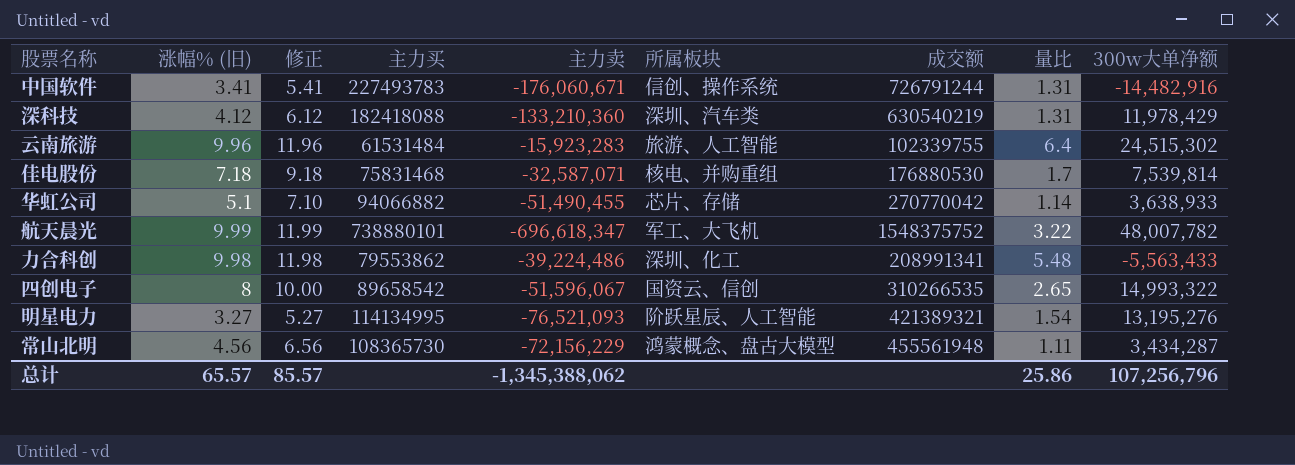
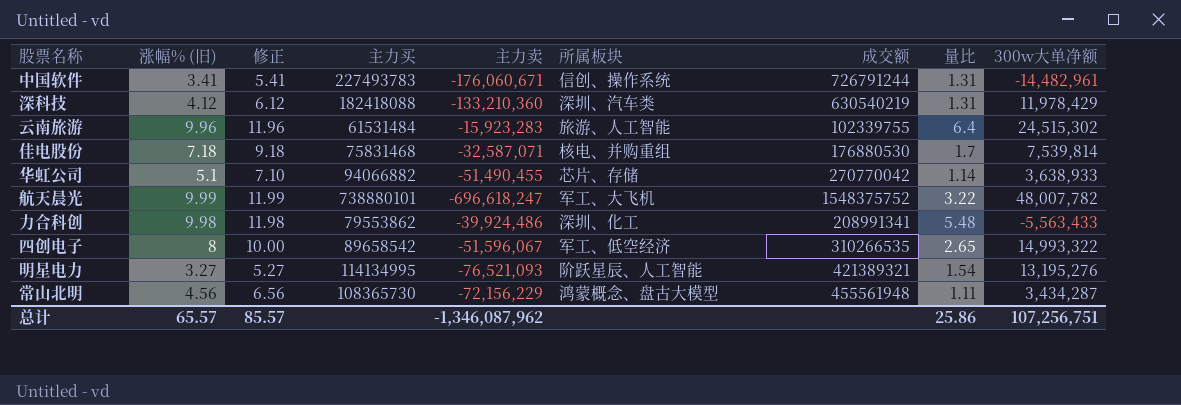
中国软件 | 300w大单净额: -14,482,916 -> -14,482,961
航天晨光 | 主力卖: -696,618,347 -> -696,618,247
力合科创 | 主力卖: -39,224,486 -> -39,924,486
四创电子 | 所属板块: 国资云、信创 -> 军工、低空经济
总计 | 主力卖: -1,345,388,062 -> -1,346,087,962
总计 | 300w大单净额: 107,256,796 -> 107,256,751

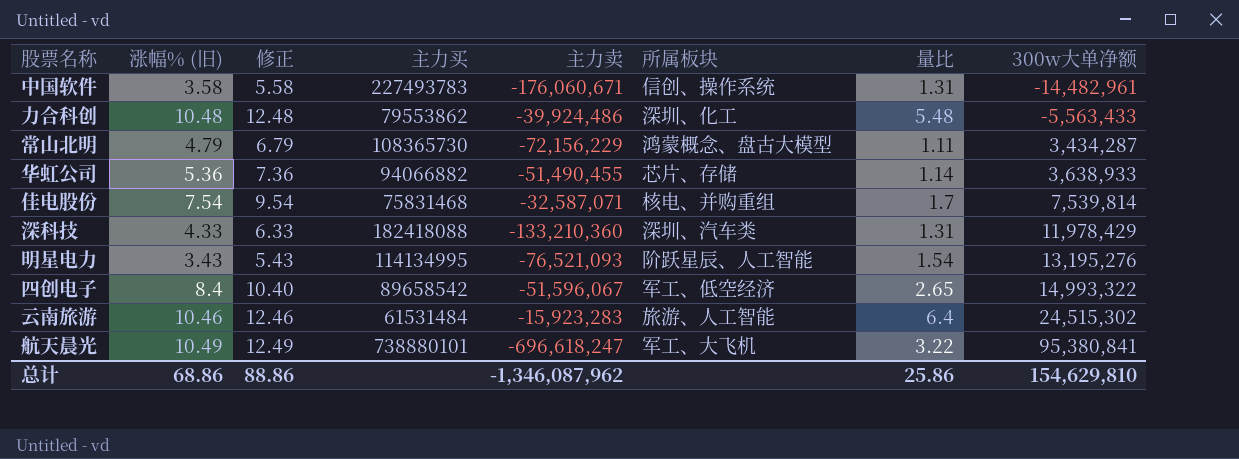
row order: none -> 300w大单净额 ascending
column 成交额 | position: 7 -> none
中国软件 | 涨幅% (旧): 3.41 -> 3.58
中国软件 | 修正: 5.41 -> 5.58
力合科创 | 涨幅% (旧): 9.98 -> 10.48
力合科创 | 修正: 11.98 -> 12.48
常山北明 | 涨幅% (旧): 4.56 -> 4.79
常山北明 | 修正: 6.56 -> 6.79
华虹公司 | 涨幅% (旧): 5.1 -> 5.36
华虹公司 | 修正: 7.10 -> 7.36
佳电股份 | 涨幅% (旧): 7.18 -> 7.54
佳电股份 | 修正: 9.18 -> 9.54
深科技 | 涨幅% (旧): 4.12 -> 4.33
深科技 | 修正: 6.12 -> 6.33
明星电力 | 涨幅% (旧): 3.27 -> 3.43
明星电力 | 修正: 5.27 -> 5.43
四创电子 | 涨幅% (旧): 8 -> 8.4
四创电子 | 修正: 10.00 -> 10.40
云南旅游 | 涨幅% (旧): 9.96 -> 10.46
云南旅游 | 修正: 11.96 -> 12.46
航天晨光 | 涨幅% (旧): 9.99 -> 10.49
航天晨光 | 修正: 11.99 -> 12.49
航天晨光 | 300w大单净额: 48,007,782 -> 95,380,841
总计 | 涨幅% (旧): 65.57 -> 68.86
总计 | 修正: 85.57 -> 88.86
总计 | 300w大单净额: 107,256,751 -> 154,629,810

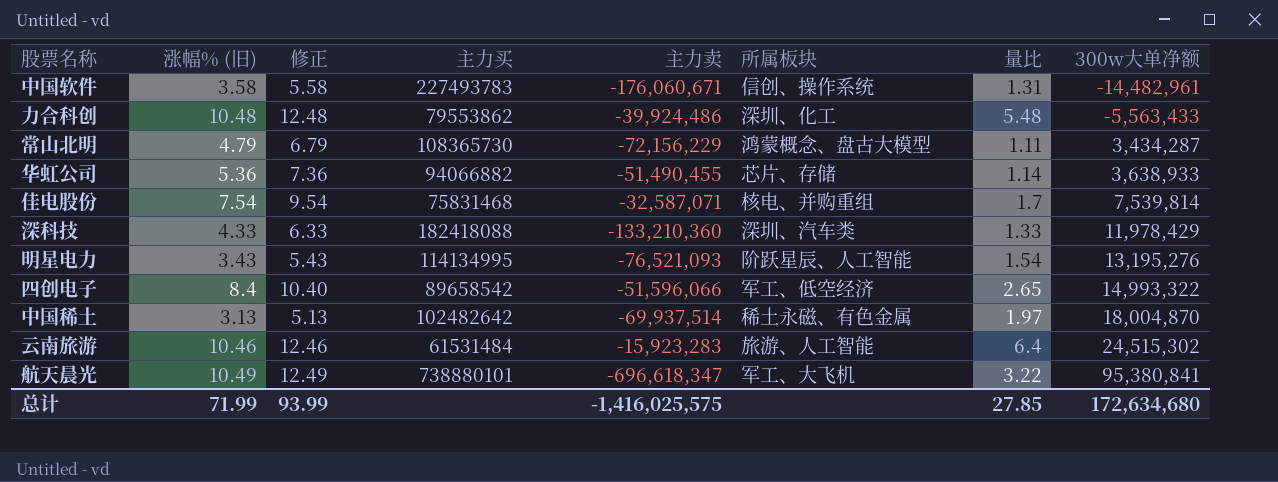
深科技 | 量比: 1.31 -> 1.33
四创电子 | 主力卖: -51,596,067 -> -51,596,066
row 中国稀土: none -> 3.13 | 5.13 | 102482642 | -69,937,514 | 稀土永磁、有色金属 | 1.97 | 18,004,870
航天晨光 | 主力卖: -696,618,247 -> -696,618,347
总计 | 涨幅% (旧): 68.86 -> 71.99
总计 | 修正: 88.86 -> 93.99
总计 | 主力卖: -1,346,087,962 -> -1,416,025,575
总计 | 量比: 25.86 -> 27.85
总计 | 300w大单净额: 154,629,810 -> 172,634,680

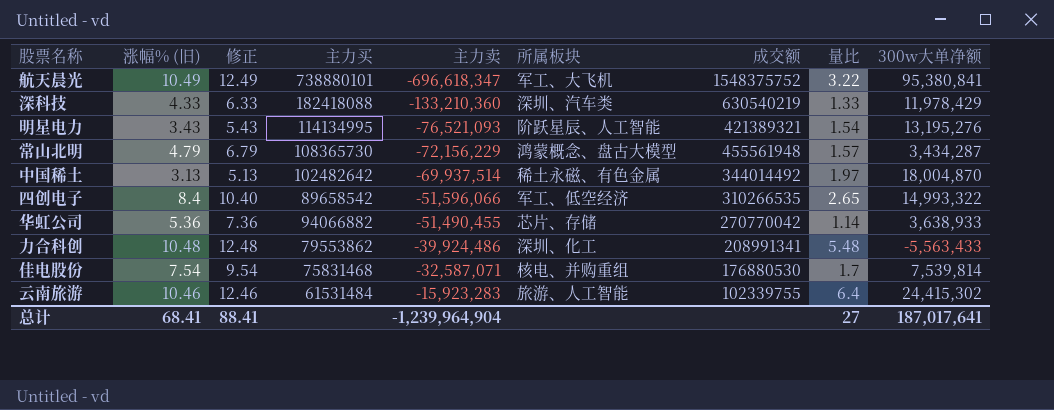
row order: 300w大单净额 ascending -> 主力卖 ascending
column 成交额 | position: none -> 7
row 中国软件: 3.58 | 5.58 | 227493783 | -176,060,671 | 信创、操作系统 | 1.31 | -14,482,961 -> none
常山北明 | 量比: 1.11 -> 1.57
云南旅游 | 300w大单净额: 24,515,302 -> 24,415,302
总计 | 涨幅% (旧): 71.99 -> 68.41
总计 | 修正: 93.99 -> 88.41
总计 | 主力卖: -1,416,025,575 -> -1,239,964,904
总计 | 量比: 27.85 -> 27
总计 | 300w大单净额: 172,634,680 -> 187,017,641

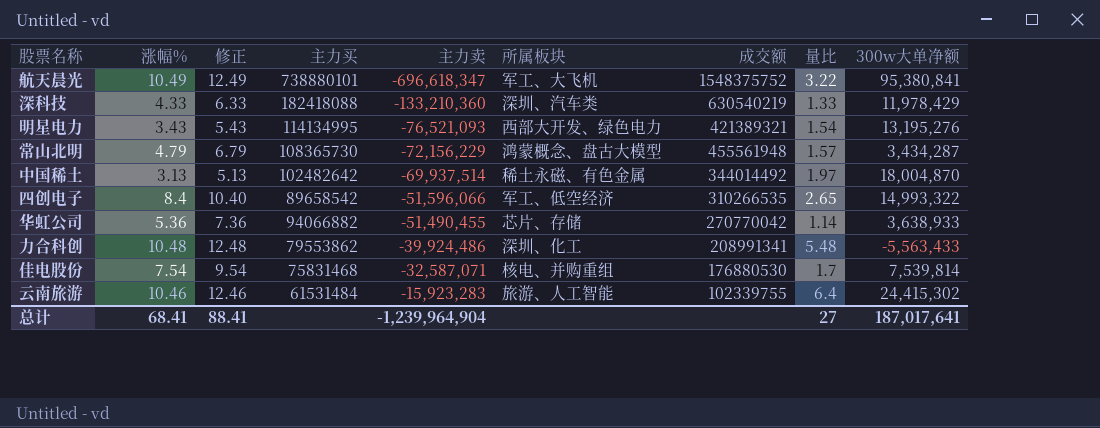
column name: 涨幅% (旧) -> 涨幅%
明星电力 | 所属板块: 阶跃星辰、人工智能 -> 西部大开发、绿色电力

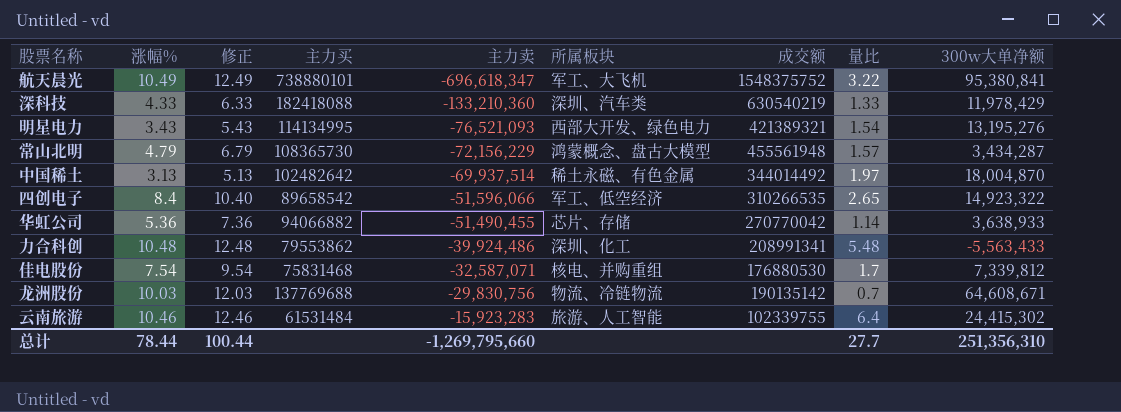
四创电子 | 300w大单净额: 14,993,322 -> 14,923,322
佳电股份 | 300w大单净额: 7,539,814 -> 7,339,812
row 龙洲股份: none -> 10.03 | 12.03 | 137769688 | -29,830,756 | 物流、冷链物流 | 190135142 | 0.7 | 64,608,671
总计 | 涨幅%: 68.41 -> 78.44
总计 | 修正: 88.41 -> 100.44
总计 | 主力卖: -1,239,964,904 -> -1,269,795,660
总计 | 量比: 27 -> 27.7
总计 | 300w大单净额: 187,017,641 -> 251,356,310

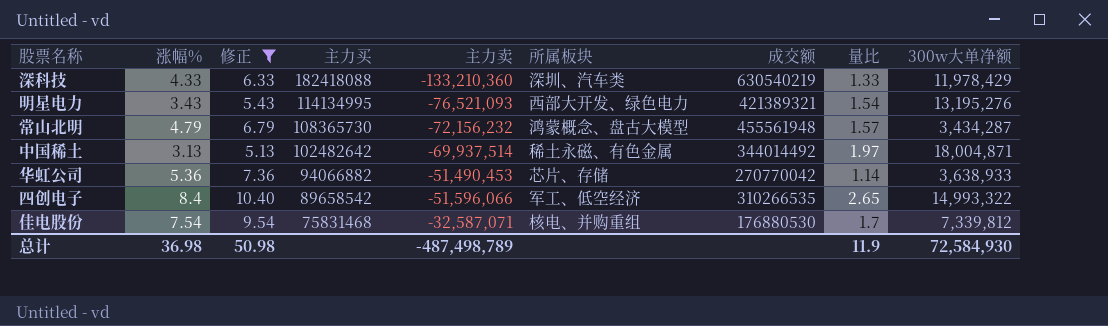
filter: none -> 修正 <= 10.40
row order: 主力卖 ascending -> 主力买 descending
常山北明 | 主力卖: -72,156,229 -> -72,156,232
中国稀土 | 300w大单净额: 18,004,870 -> 18,004,871
华虹公司 | 主力卖: -51,490,455 -> -51,490,453
四创电子 | 300w大单净额: 14,923,322 -> 14,993,322
总计 | 涨幅%: 78.44 -> 36.98
总计 | 修正: 100.44 -> 50.98
总计 | 主力卖: -1,269,795,660 -> -487,498,789
总计 | 量比: 27.7 -> 11.9
总计 | 300w大单净额: 251,356,310 -> 72,584,930

